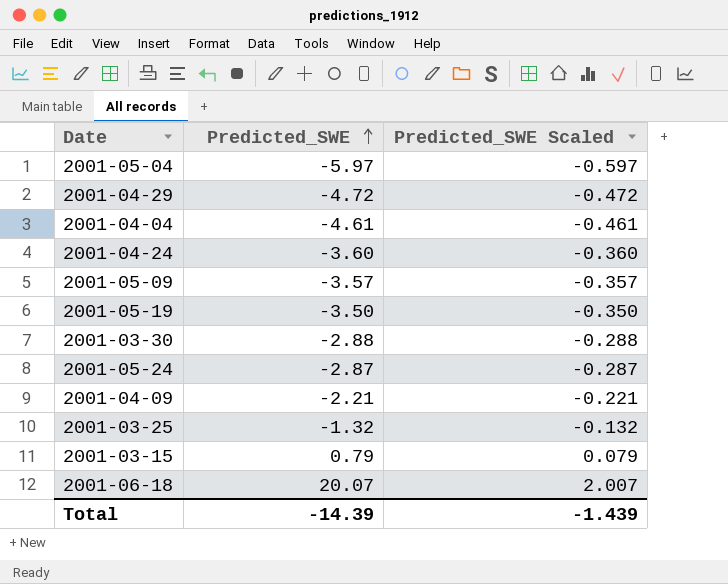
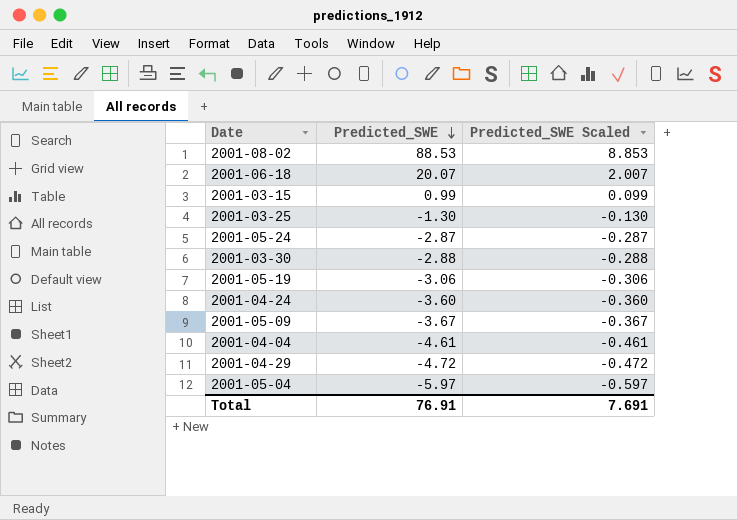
row order: Predicted_SWE ascending -> Predicted_SWE descending
row 2001-04-09: -2.21 | -0.221 -> none
row 2001-08-02: none -> 88.53 | 8.853
2001-03-15 | Predicted_SWE: 0.79 -> 0.99
2001-03-15 | Predicted_SWE Scaled: 0.079 -> 0.099
2001-03-25 | Predicted_SWE: -1.32 -> -1.30
2001-03-25 | Predicted_SWE Scaled: -0.132 -> -0.130
2001-05-19 | Predicted_SWE: -3.50 -> -3.06
2001-05-19 | Predicted_SWE Scaled: -0.350 -> -0.306
2001-05-09 | Predicted_SWE: -3.57 -> -3.67
2001-05-09 | Predicted_SWE Scaled: -0.357 -> -0.367
Total | Predicted_SWE: -14.39 -> 76.91
Total | Predicted_SWE Scaled: -1.439 -> 7.691

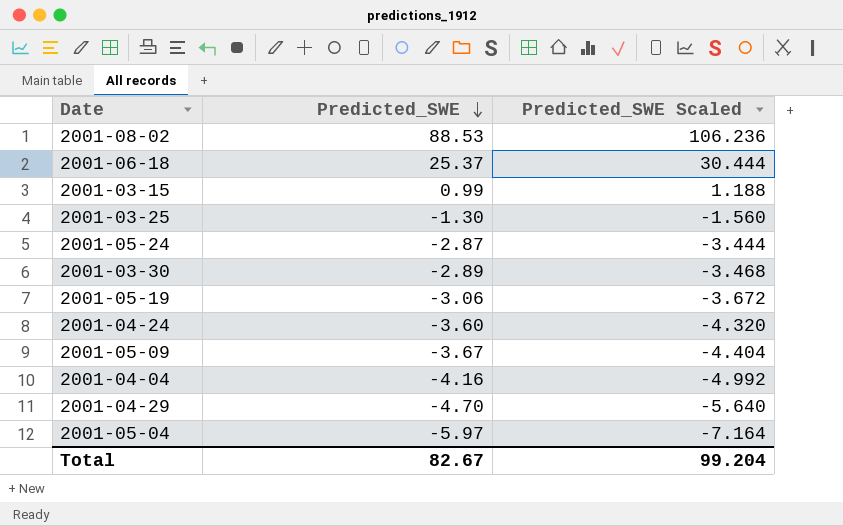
column Predicted_SWE Scaled | formula: [Predicted_SWE] * 0.1 -> [Predicted_SWE] * 1.2
2001-06-18 | Predicted_SWE: 20.07 -> 25.37
2001-03-30 | Predicted_SWE: -2.88 -> -2.89
2001-04-04 | Predicted_SWE: -4.61 -> -4.16
2001-04-29 | Predicted_SWE: -4.72 -> -4.70
Total | Predicted_SWE: 76.91 -> 82.67
Total | Predicted_SWE Scaled: 7.691 -> 99.204

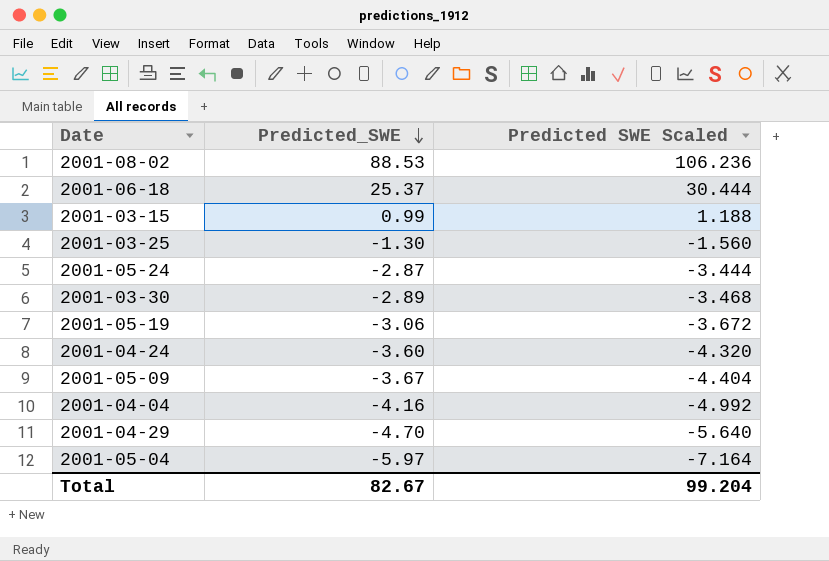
column name: Predicted_SWE Scaled -> Predicted SWE Scaled

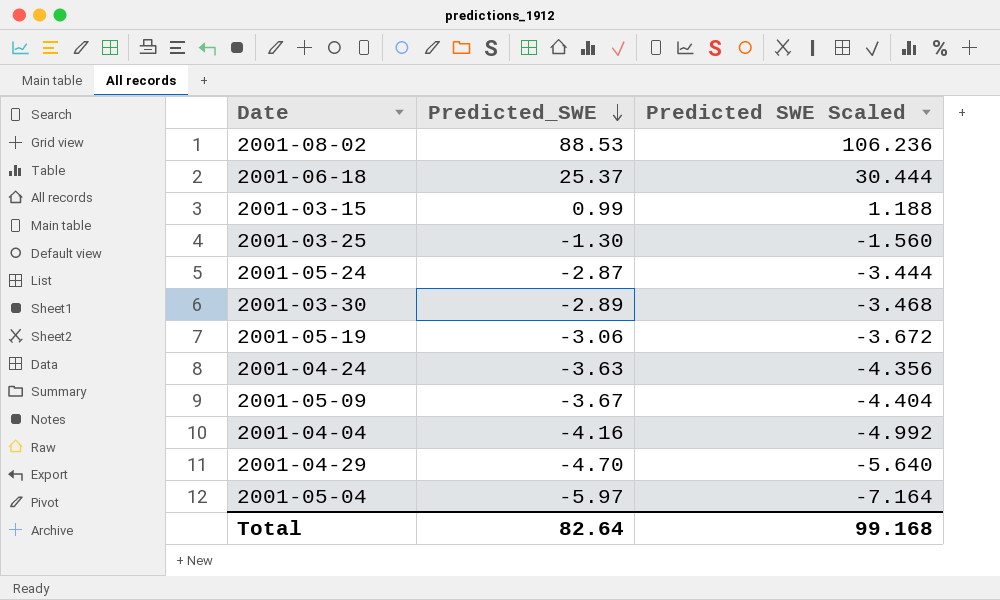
2001-04-24 | Predicted_SWE: -3.60 -> -3.63
2001-04-24 | Predicted SWE Scaled: -4.320 -> -4.356
Total | Predicted_SWE: 82.67 -> 82.64
Total | Predicted SWE Scaled: 99.204 -> 99.168

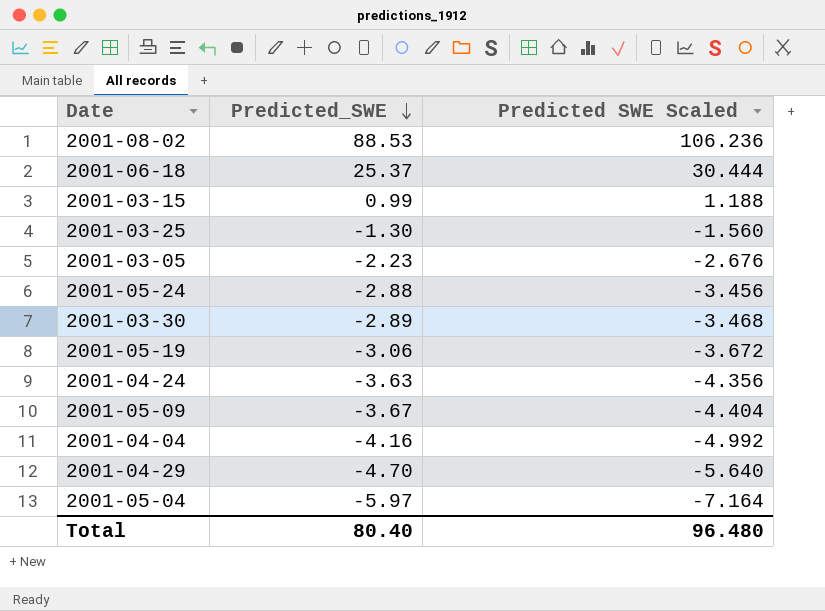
row 2001-03-05: none -> -2.23 | -2.676
2001-05-24 | Predicted_SWE: -2.87 -> -2.88
2001-05-24 | Predicted SWE Scaled: -3.444 -> -3.456
Total | Predicted_SWE: 82.64 -> 80.40
Total | Predicted SWE Scaled: 99.168 -> 96.480

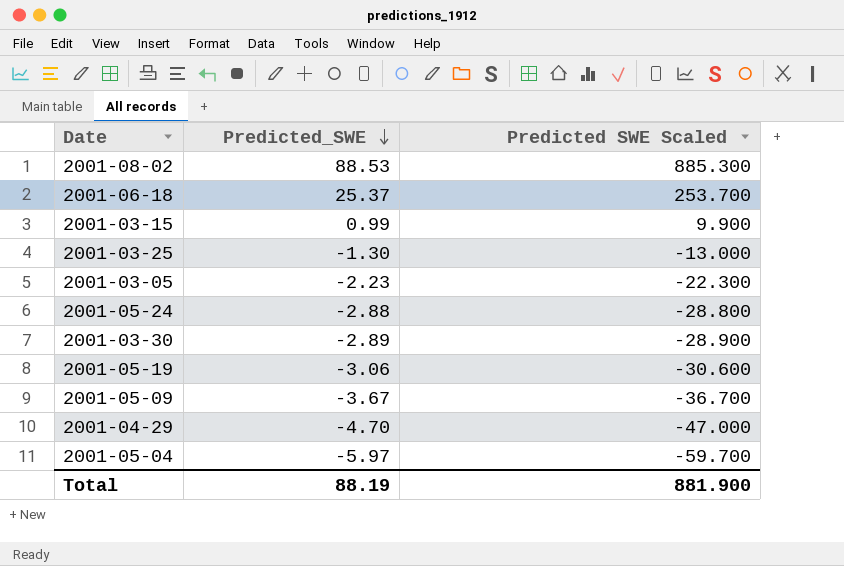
column Predicted SWE Scaled | formula: [Predicted_SWE] * 1.2 -> [Predicted_SWE] * 10
row 2001-04-24: -3.63 | -4.356 -> none
row 2001-04-04: -4.16 | -4.992 -> none
Total | Predicted_SWE: 80.40 -> 88.19
Total | Predicted SWE Scaled: 96.480 -> 881.900

